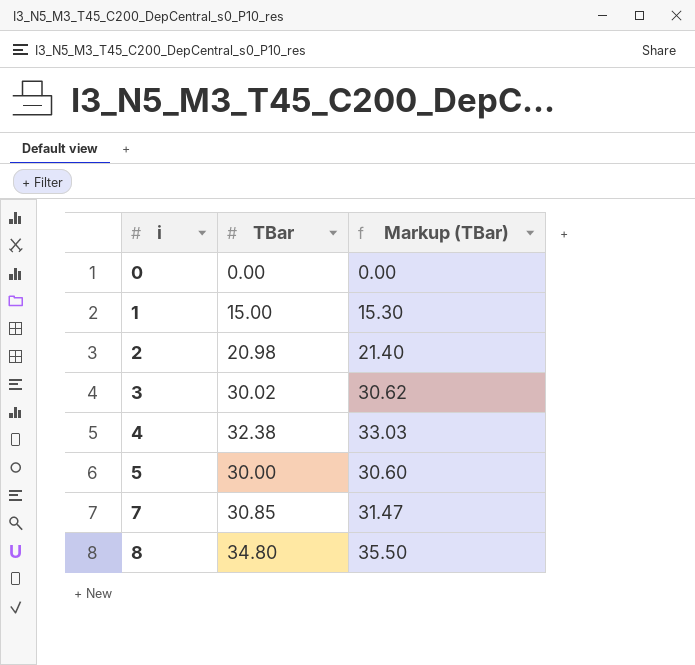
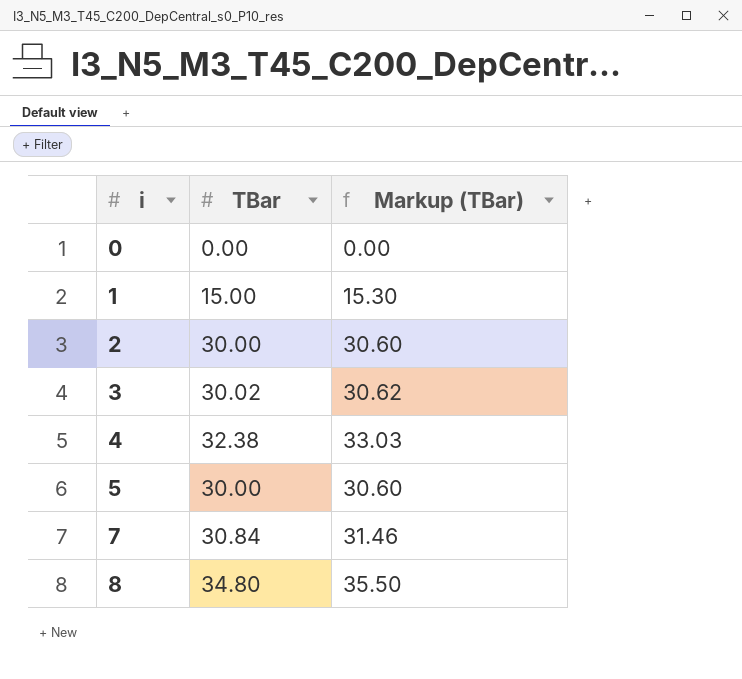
2 | TBar: 20.98 -> 30.00
2 | Markup (TBar): 21.40 -> 30.60
7 | TBar: 30.85 -> 30.84
7 | Markup (TBar): 31.47 -> 31.46

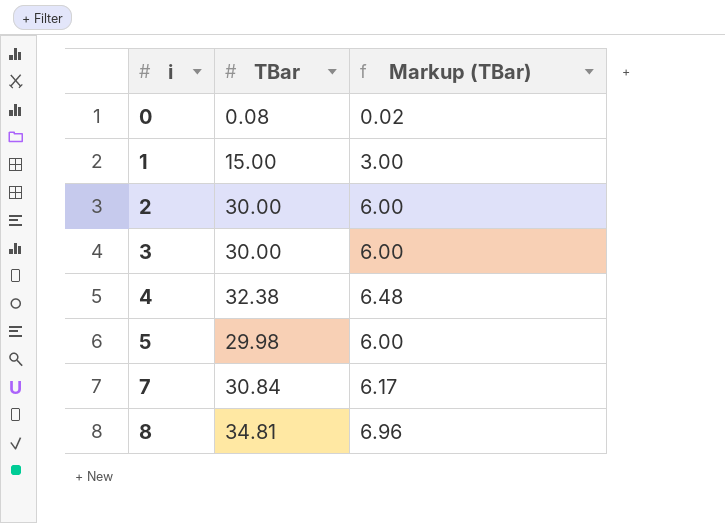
column Markup (TBar) | formula: [TBar] * 1.02 -> [TBar] * 0.2
0 | TBar: 0.00 -> 0.08
3 | TBar: 30.02 -> 30.00
5 | TBar: 30.00 -> 29.98
8 | TBar: 34.80 -> 34.81

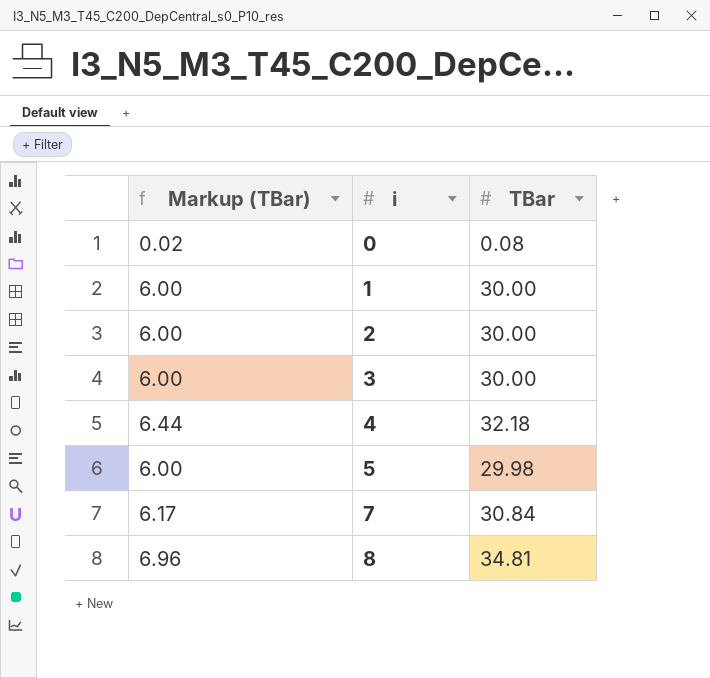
column Markup (TBar) | position: 3 -> 1
1 | Markup (TBar): 3.00 -> 6.00
1 | TBar: 15.00 -> 30.00
4 | Markup (TBar): 6.48 -> 6.44
4 | TBar: 32.38 -> 32.18

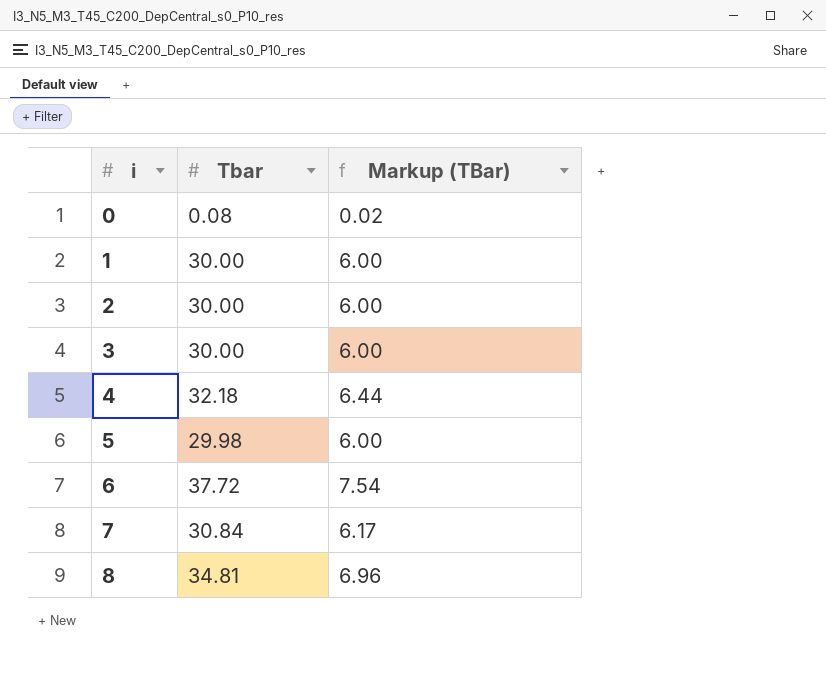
column name: TBar -> Tbar
column Markup (TBar) | position: 1 -> 3
row 6: none -> 37.72 | 7.54

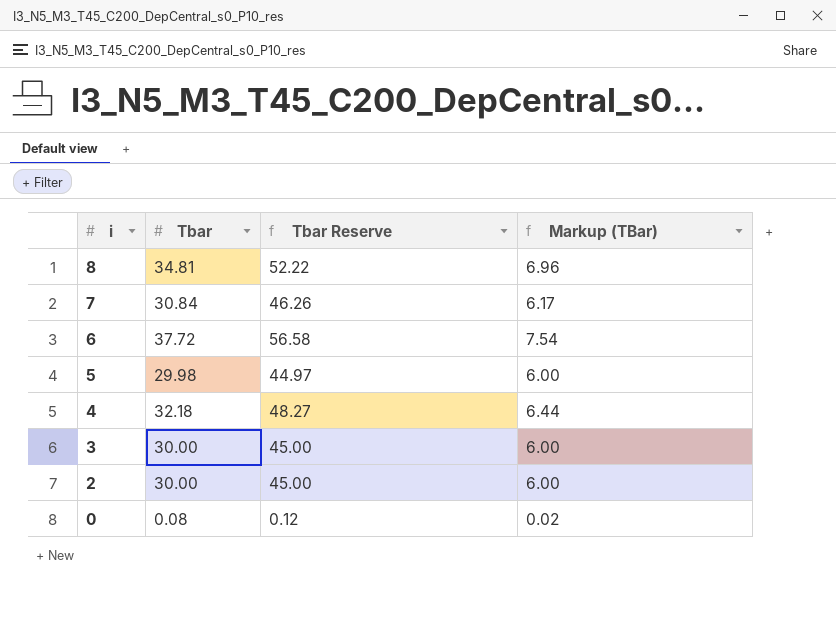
row order: i ascending -> i descending
column Tbar Reserve | formula: none -> [Tbar] * 1.5
row 1: 30.00 | 6.00 -> none

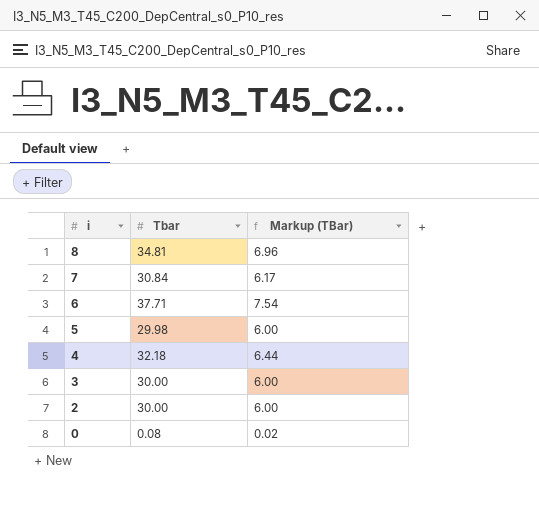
column Tbar Reserve | formula: [Tbar] * 1.5 -> none
6 | Tbar: 37.72 -> 37.71

